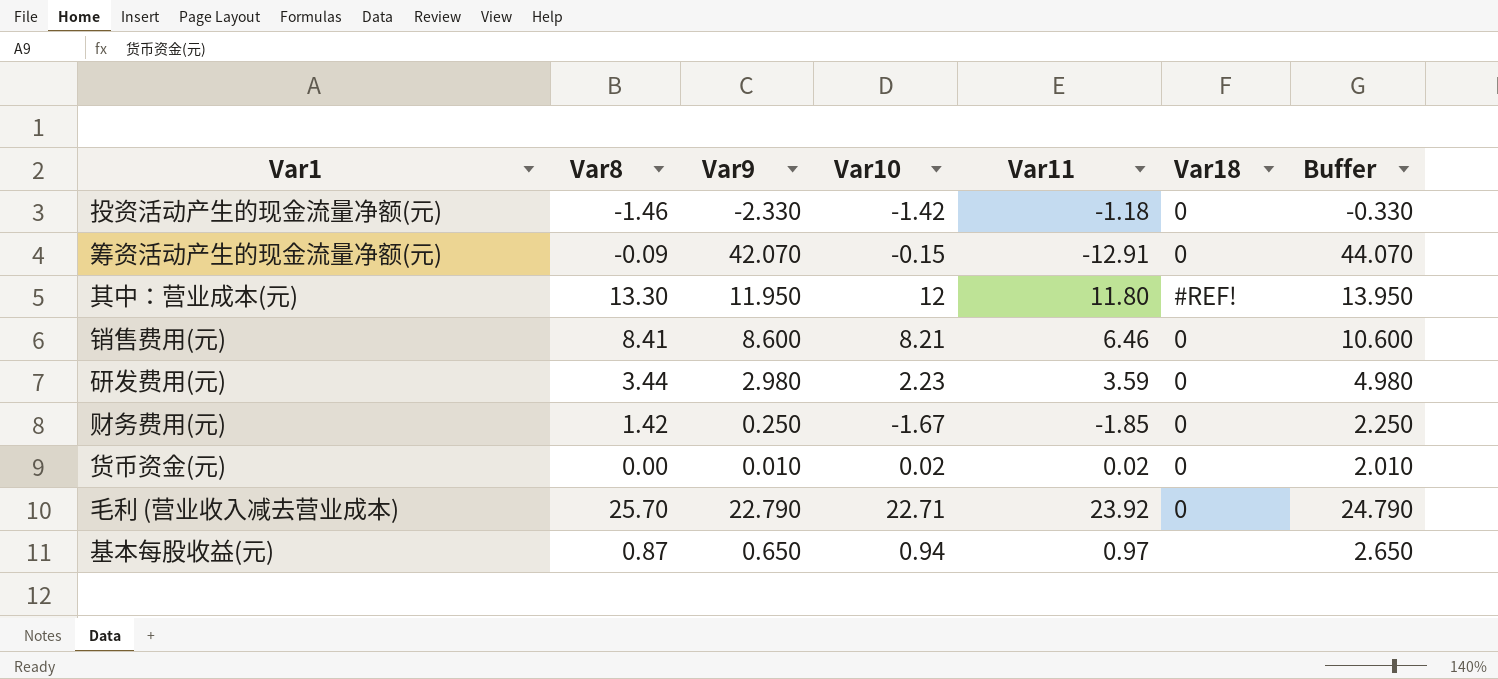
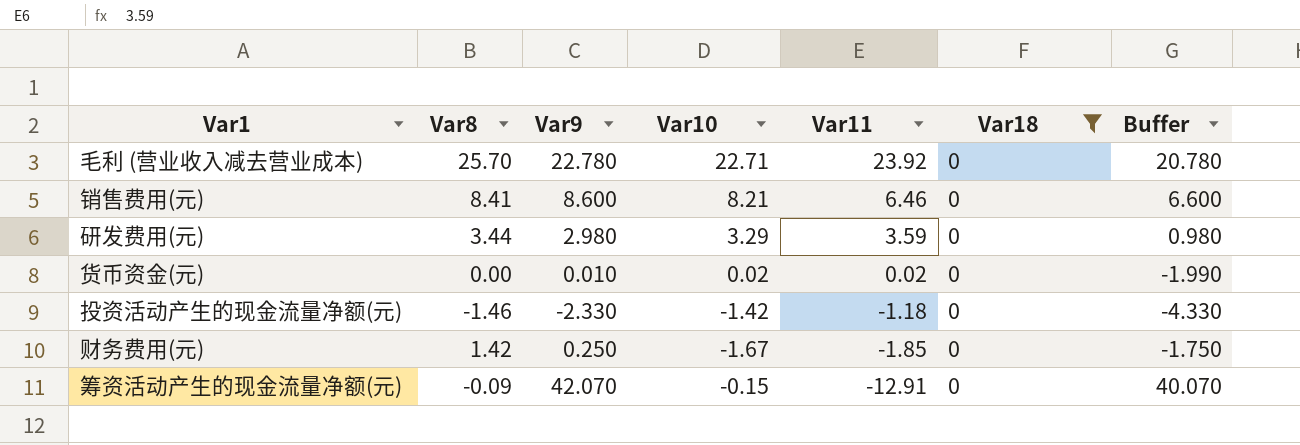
filter: none -> Var18 = 0
row order: none -> Var11 descending
column Buffer | formula: [Var9] + 2 -> [Var9] - 2
毛利 (营业收入减去营业成本) | Var9: 22.790 -> 22.780
研发费用(元) | Var10: 2.23 -> 3.29

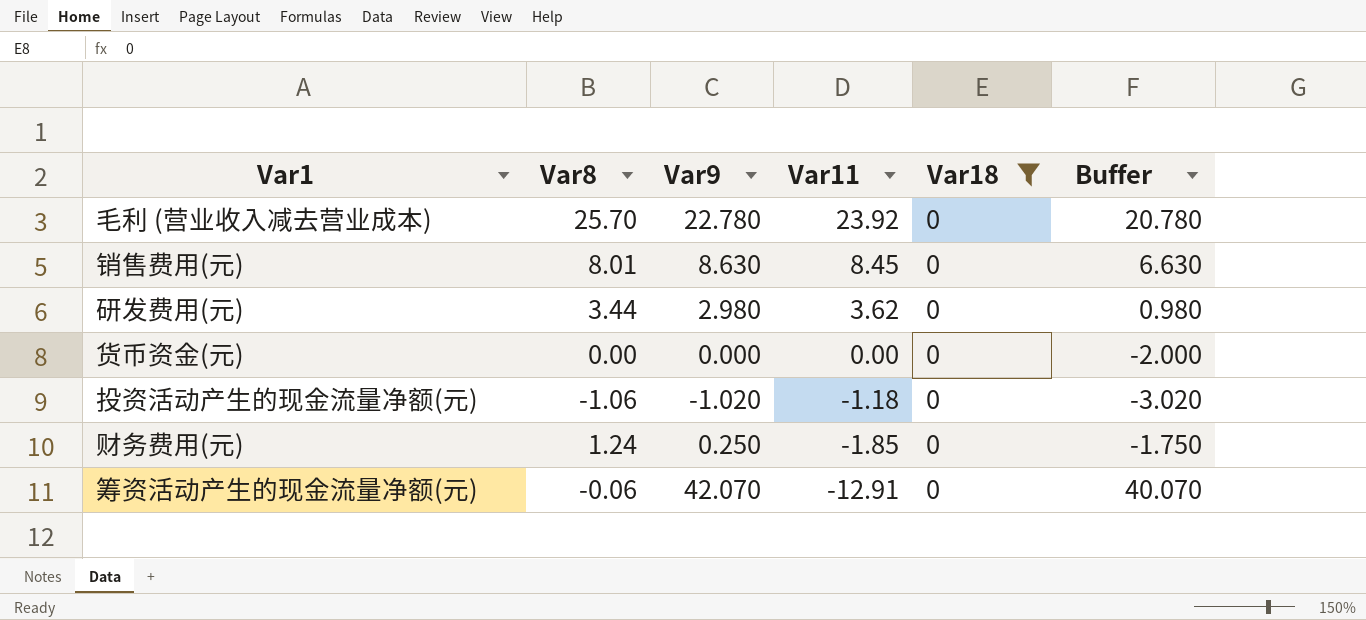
column Var10 | position: 4 -> none
销售费用(元) | Var8: 8.41 -> 8.01
销售费用(元) | Var9: 8.600 -> 8.630
销售费用(元) | Var11: 6.46 -> 8.45
销售费用(元) | Buffer: 6.600 -> 6.630
研发费用(元) | Var11: 3.59 -> 3.62
货币资金(元) | Var9: 0.010 -> 0.000
货币资金(元) | Var11: 0.02 -> 0.00
货币资金(元) | Buffer: -1.990 -> -2.000
投资活动产生的现金流量净额(元) | Var8: -1.46 -> -1.06
投资活动产生的现金流量净额(元) | Var9: -2.330 -> -1.020
投资活动产生的现金流量净额(元) | Buffer: -4.330 -> -3.020
财务费用(元) | Var8: 1.42 -> 1.24
筹资活动产生的现金流量净额(元) | Var8: -0.09 -> -0.06

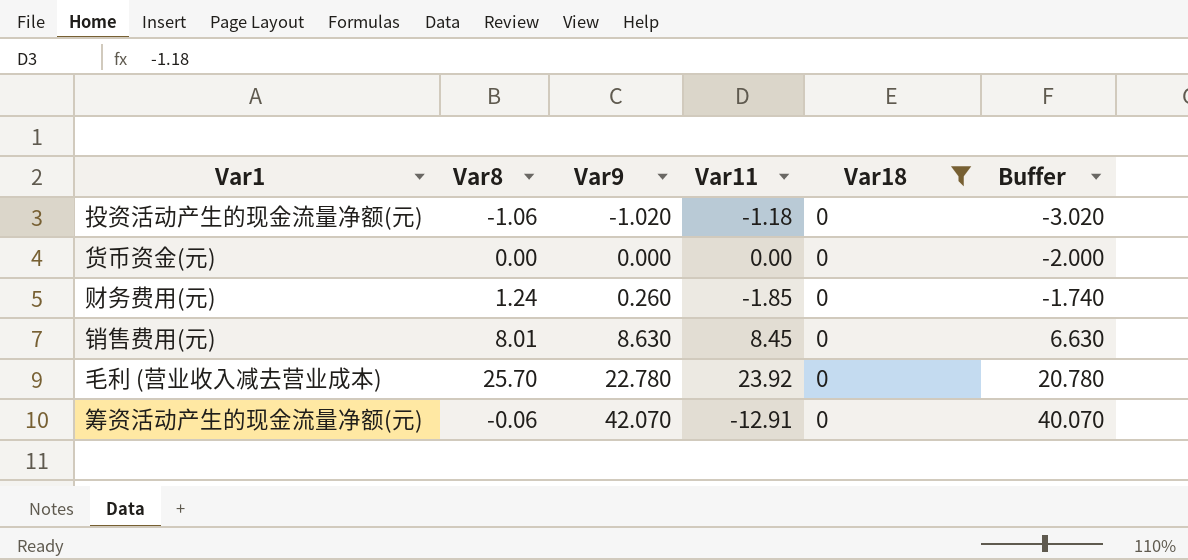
row order: Var11 descending -> Var9 ascending
row 研发费用(元): 3.44 | 2.980 | 3.62 | 0 | 0.980 -> none
财务费用(元) | Var9: 0.250 -> 0.260
财务费用(元) | Buffer: -1.750 -> -1.740

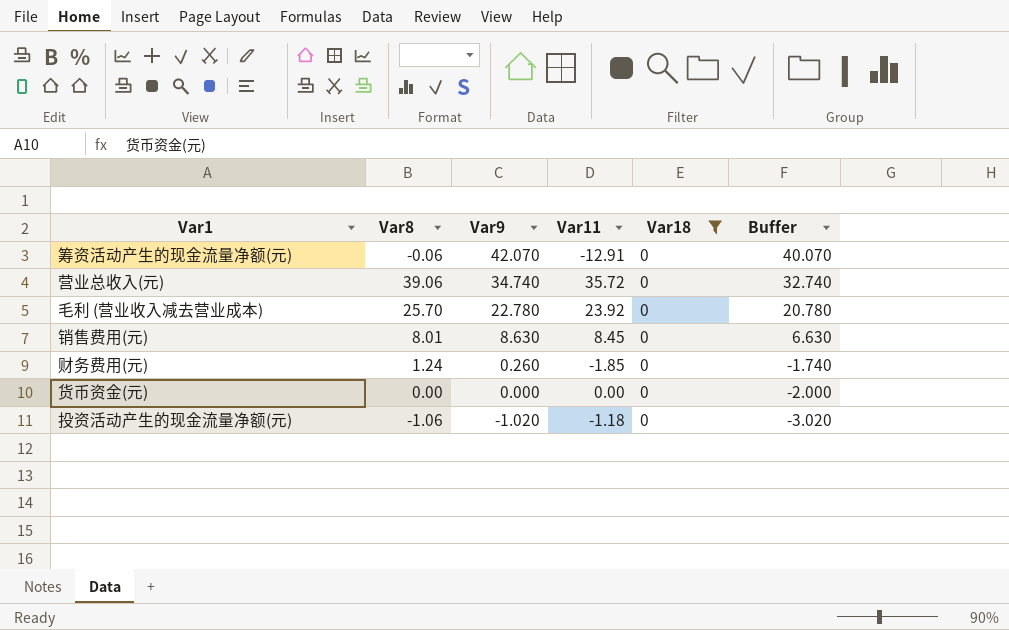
row order: Var9 ascending -> Var9 descending
row 营业总收入(元): none -> 39.06 | 34.740 | 35.72 | 0 | 32.740

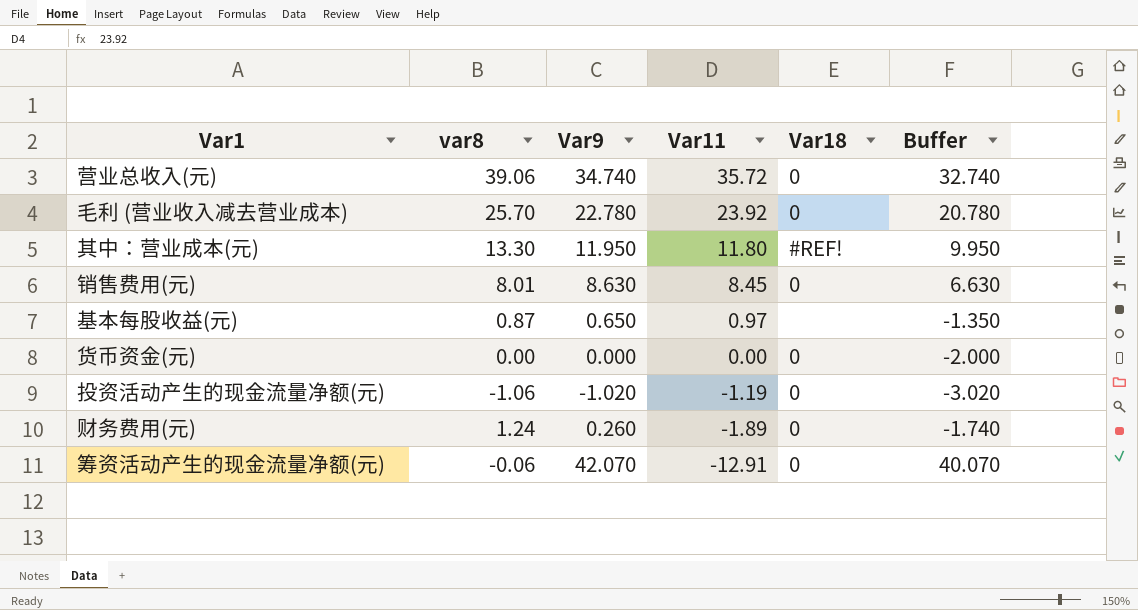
filter: Var18 = 0 -> none
row order: Var9 descending -> Var11 descending
column name: Var8 -> var8
投资活动产生的现金流量净额(元) | Var11: -1.18 -> -1.19
财务费用(元) | Var11: -1.85 -> -1.89

